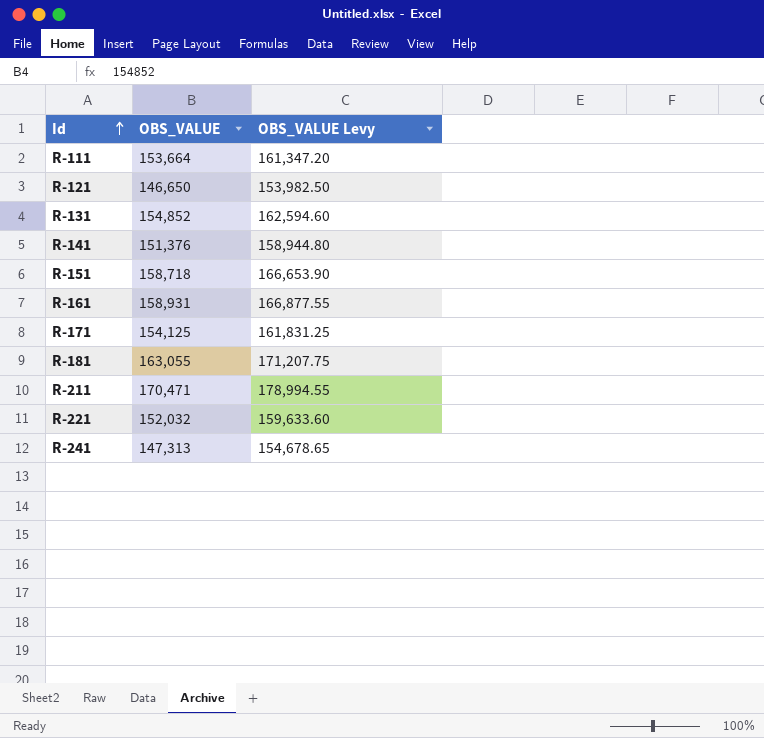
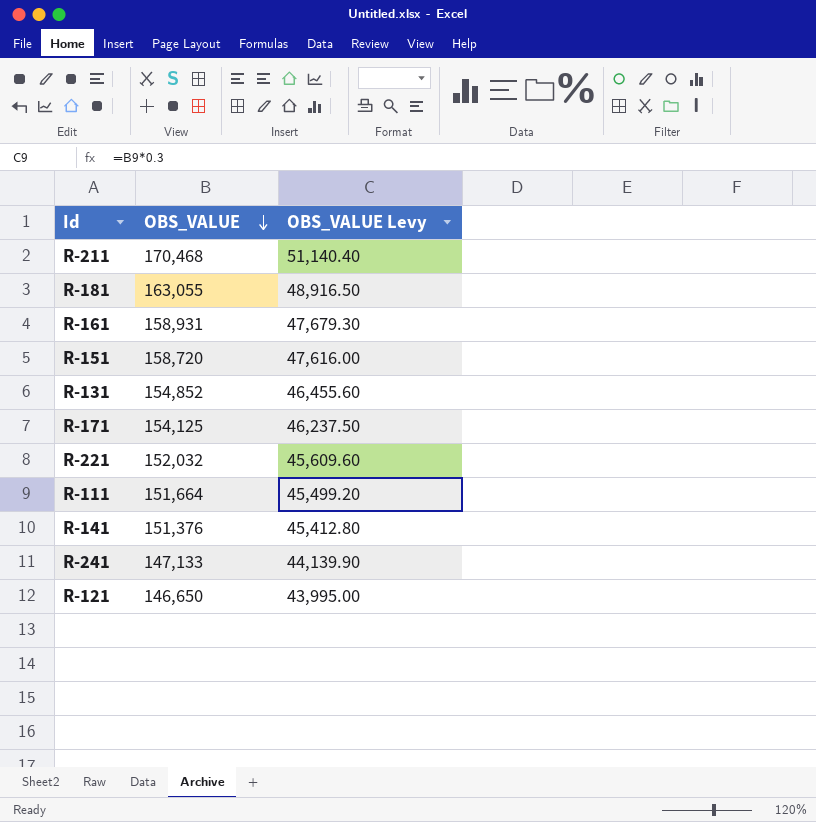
row order: Id ascending -> OBS_VALUE descending
column OBS_VALUE Levy | formula: [OBS_VALUE] * 1.05 -> [OBS_VALUE] * 0.3
R-211 | OBS_VALUE: 170,471 -> 170,468
R-151 | OBS_VALUE: 158,718 -> 158,720
R-111 | OBS_VALUE: 153,664 -> 151,664
R-241 | OBS_VALUE: 147,313 -> 147,133

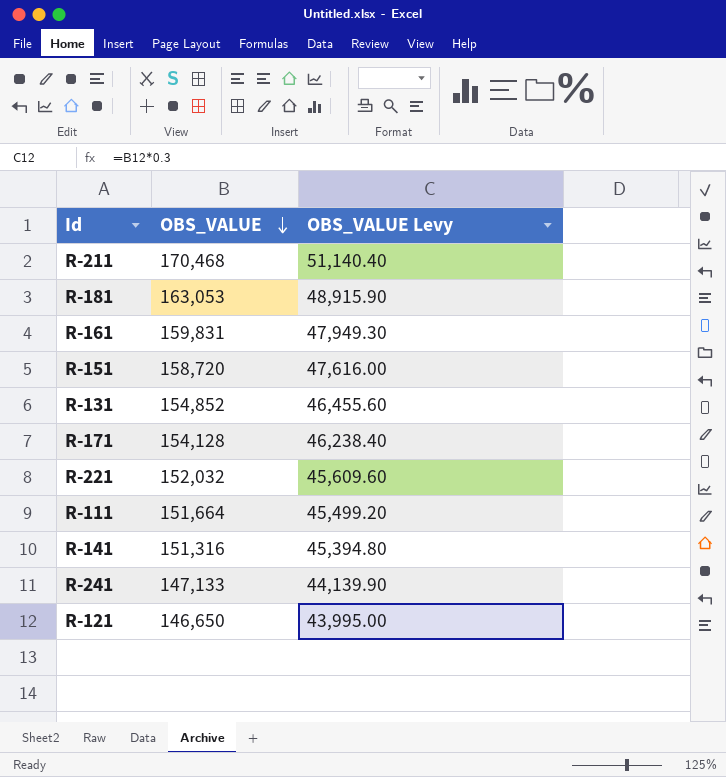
R-181 | OBS_VALUE: 163,055 -> 163,053
R-181 | OBS_VALUE Levy: 48,916.50 -> 48,915.90
R-161 | OBS_VALUE: 158,931 -> 159,831
R-161 | OBS_VALUE Levy: 47,679.30 -> 47,949.30
R-171 | OBS_VALUE: 154,125 -> 154,128
R-171 | OBS_VALUE Levy: 46,237.50 -> 46,238.40
R-141 | OBS_VALUE: 151,376 -> 151,316
R-141 | OBS_VALUE Levy: 45,412.80 -> 45,394.80

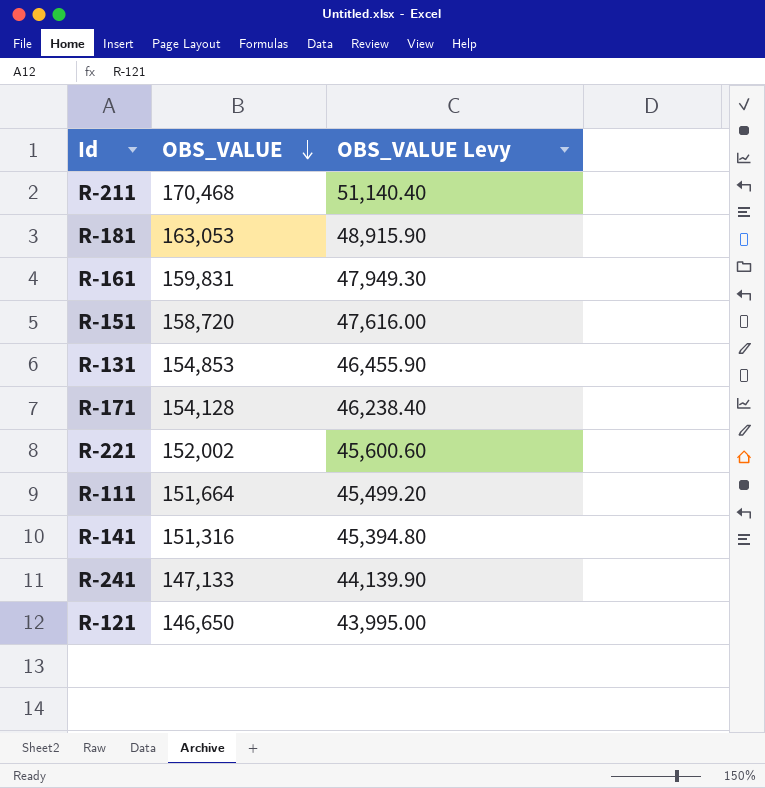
R-131 | OBS_VALUE: 154,852 -> 154,853
R-131 | OBS_VALUE Levy: 46,455.60 -> 46,455.90
R-221 | OBS_VALUE: 152,032 -> 152,002
R-221 | OBS_VALUE Levy: 45,609.60 -> 45,600.60

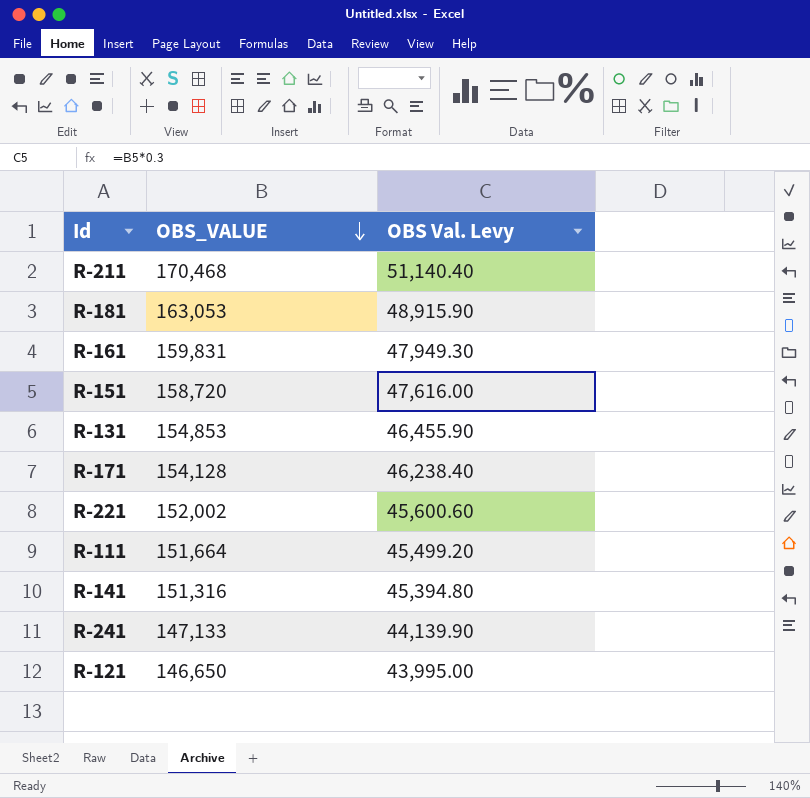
column name: OBS_VALUE Levy -> OBS Val. Levy

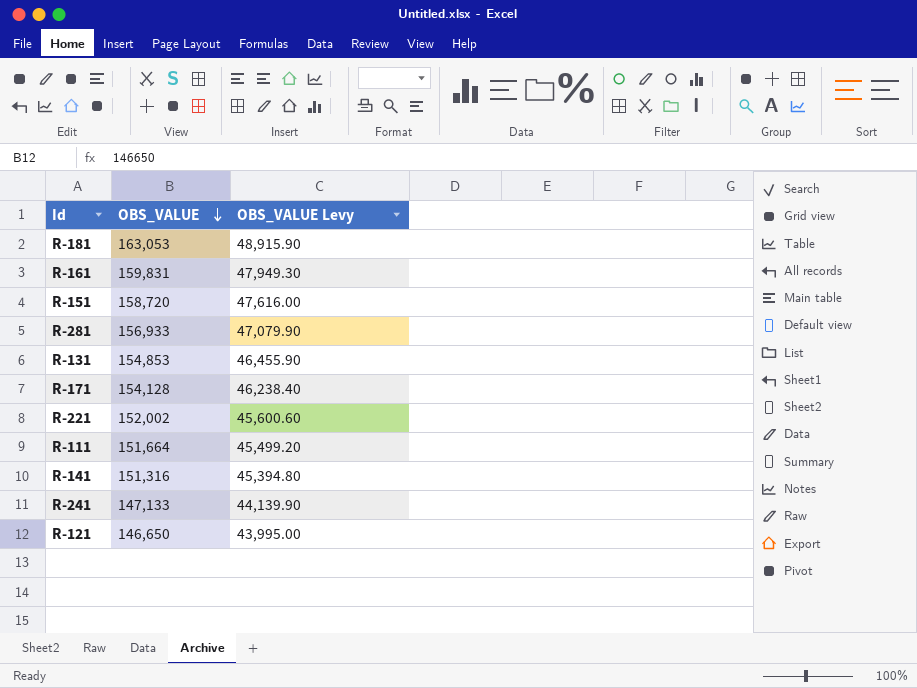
column name: OBS Val. Levy -> OBS_VALUE Levy
row R-211: 170,468 | 51,140.40 -> none
row R-281: none -> 156,933 | 47,079.90

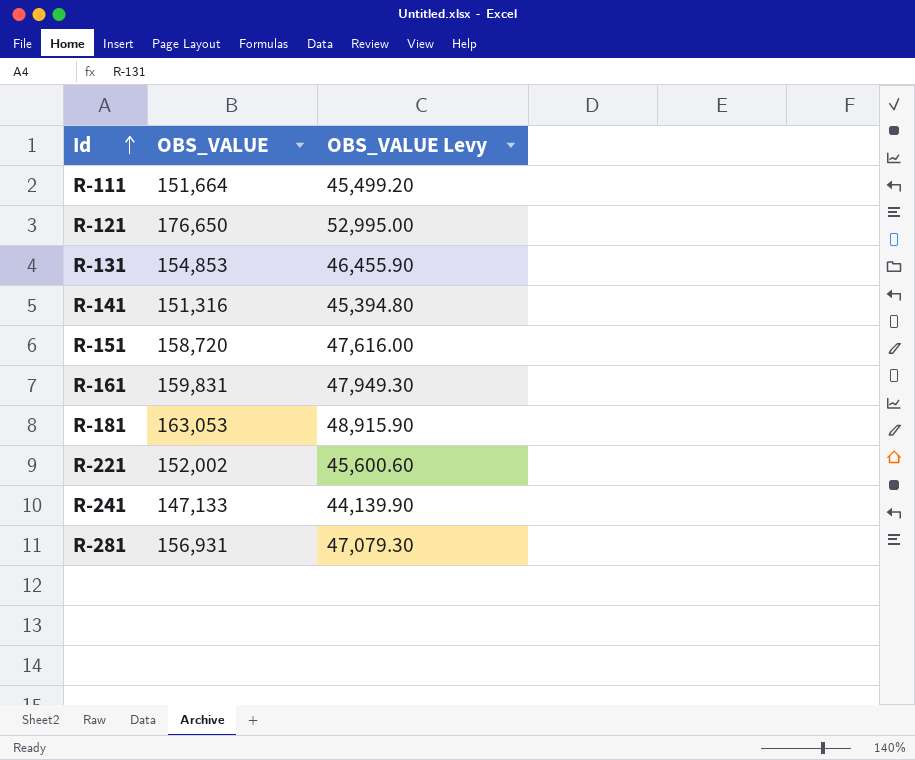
row order: OBS_VALUE descending -> Id ascending
row R-171: 154,128 | 46,238.40 -> none
R-121 | OBS_VALUE: 146,650 -> 176,650
R-121 | OBS_VALUE Levy: 43,995.00 -> 52,995.00
R-281 | OBS_VALUE: 156,933 -> 156,931
R-281 | OBS_VALUE Levy: 47,079.90 -> 47,079.30

